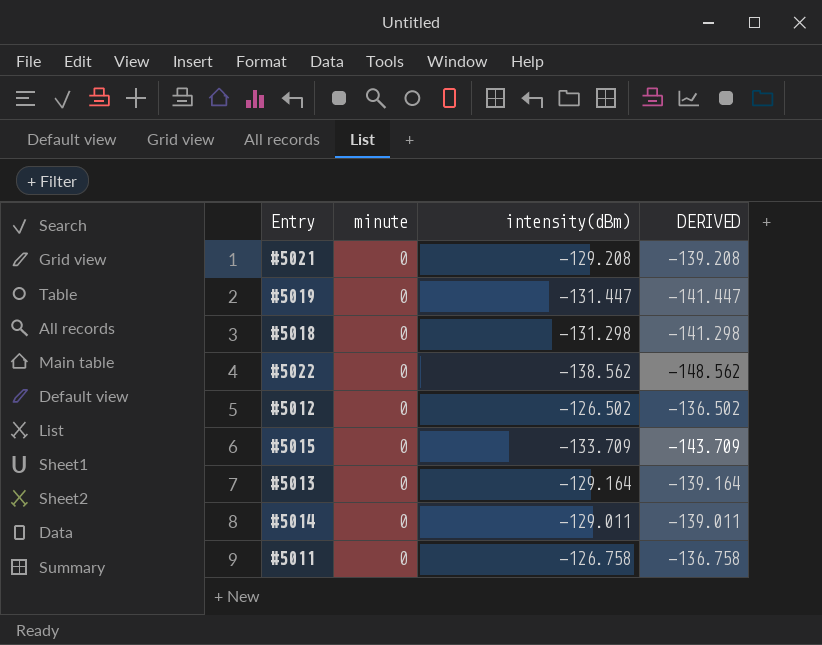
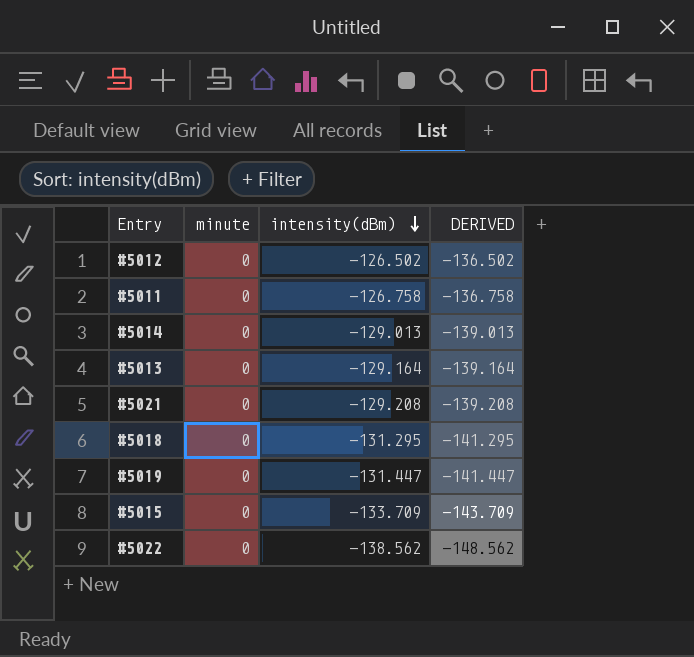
row order: none -> intensity(dBm) descending
#5014 | intensity(dBm): -129.011 -> -129.013
#5014 | DERIVED: -139.011 -> -139.013
#5018 | intensity(dBm): -131.298 -> -131.295
#5018 | DERIVED: -141.298 -> -141.295

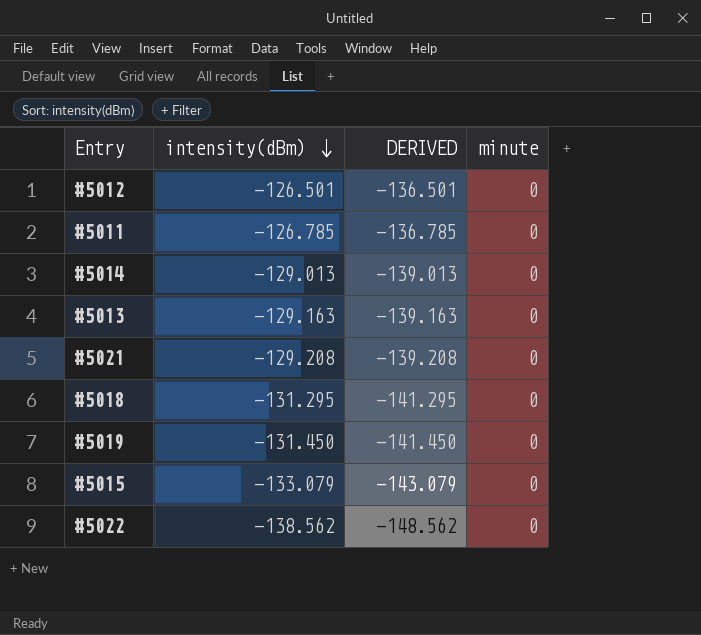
column minute | position: 2 -> 4
#5012 | intensity(dBm): -126.502 -> -126.501
#5012 | DERIVED: -136.502 -> -136.501
#5011 | intensity(dBm): -126.758 -> -126.785
#5011 | DERIVED: -136.758 -> -136.785
#5013 | intensity(dBm): -129.164 -> -129.163
#5013 | DERIVED: -139.164 -> -139.163
#5019 | intensity(dBm): -131.447 -> -131.450
#5019 | DERIVED: -141.447 -> -141.450
#5015 | intensity(dBm): -133.709 -> -133.079
#5015 | DERIVED: -143.709 -> -143.079

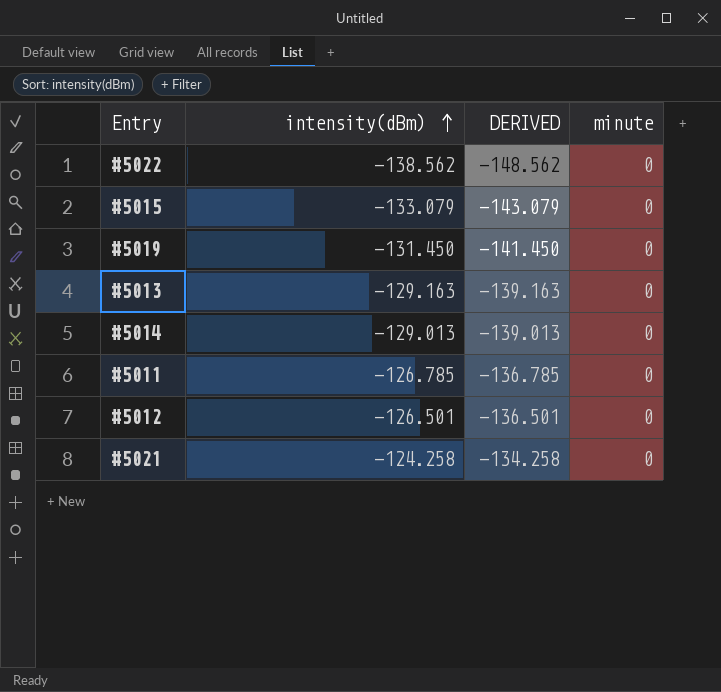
row order: intensity(dBm) descending -> intensity(dBm) ascending
row #5018: -131.295 | -141.295 | 0 -> none
#5021 | intensity(dBm): -129.208 -> -124.258
#5021 | DERIVED: -139.208 -> -134.258

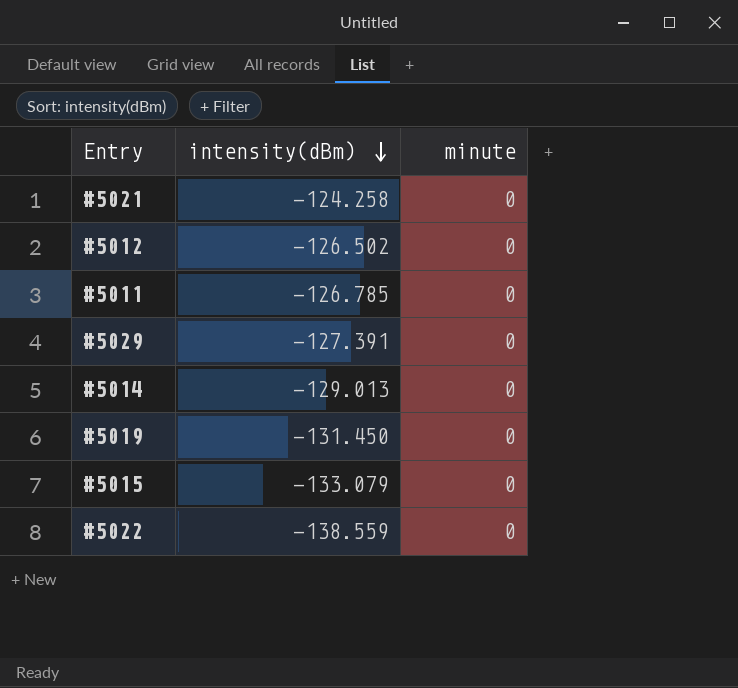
row order: intensity(dBm) ascending -> intensity(dBm) descending
column DERIVED | formula: [intensity(dBm)] - 10 -> none
row #5013: -129.163 | -139.163 | 0 -> none
#5012 | intensity(dBm): -126.501 -> -126.502
row #5029: none -> -127.391 | 0
#5022 | intensity(dBm): -138.562 -> -138.559

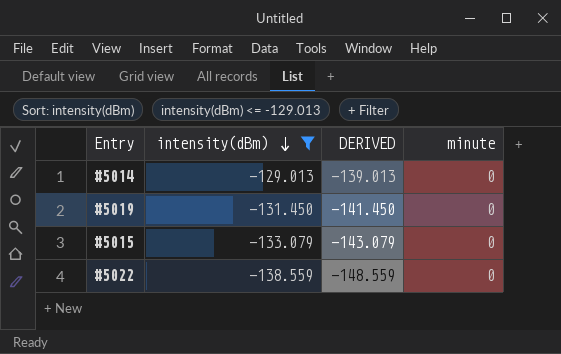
filter: none -> intensity(dBm) <= -129.013
column DERIVED | formula: none -> [intensity(dBm)] - 10

